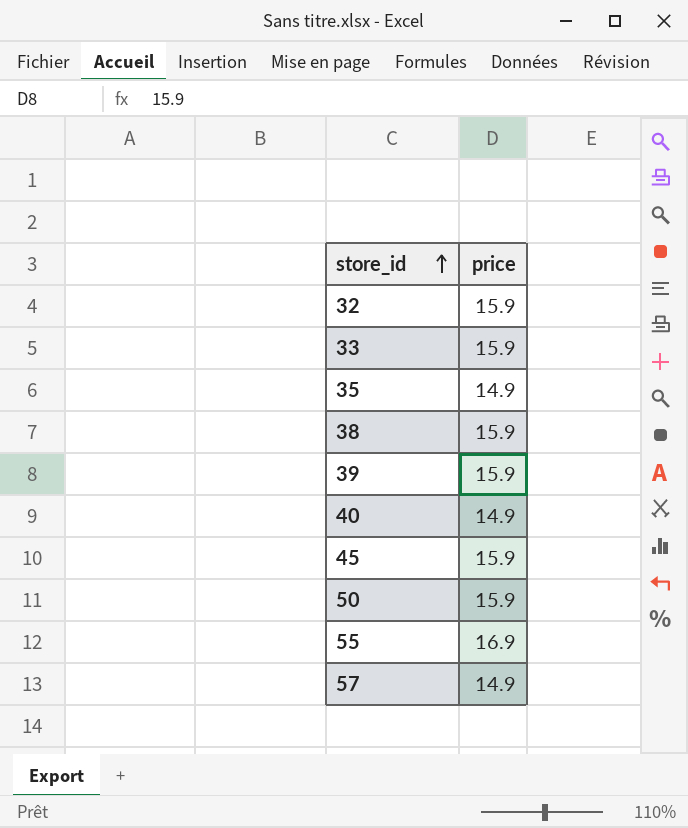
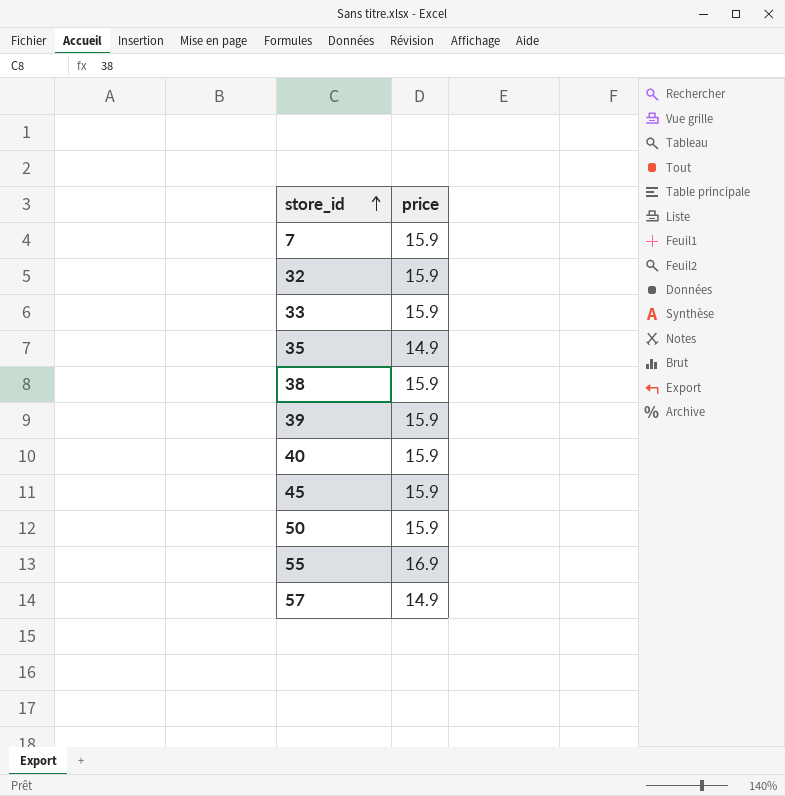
row 7: none -> 15.9
40 | price: 14.9 -> 15.9

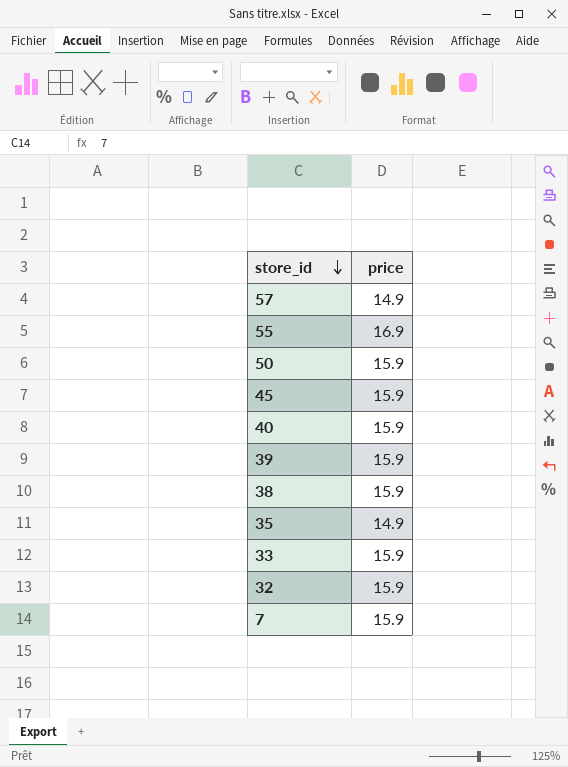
row order: store_id ascending -> store_id descending

